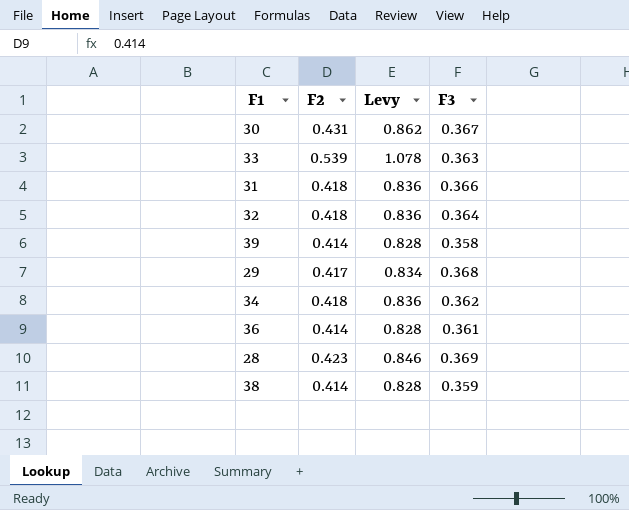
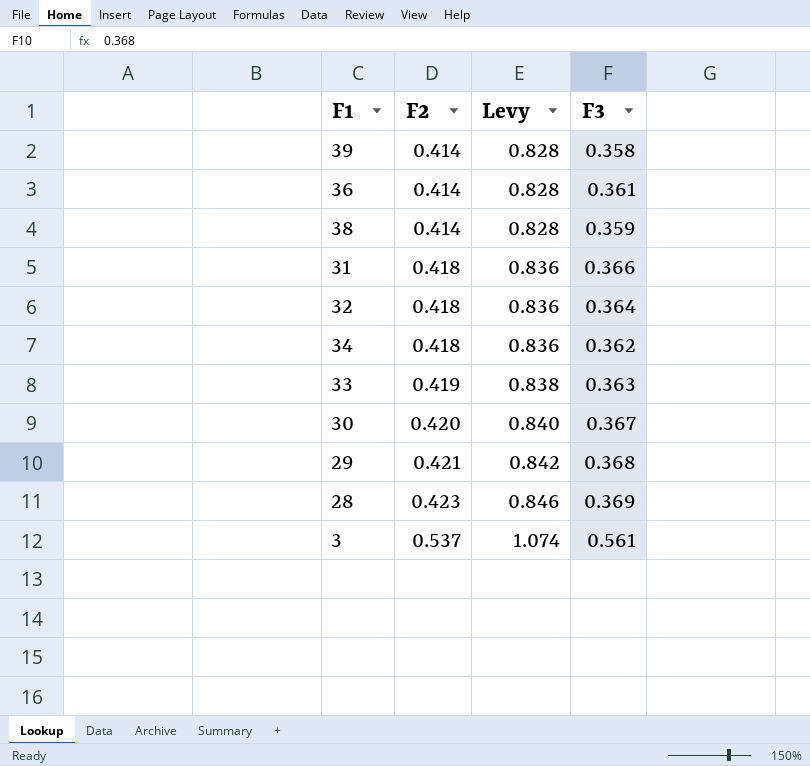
row order: none -> F2 ascending
33 | F2: 0.539 -> 0.419
33 | Levy: 1.078 -> 0.838
30 | F2: 0.431 -> 0.420
30 | Levy: 0.862 -> 0.840
29 | F2: 0.417 -> 0.421
29 | Levy: 0.834 -> 0.842
row 3: none -> 0.537 | 1.074 | 0.561

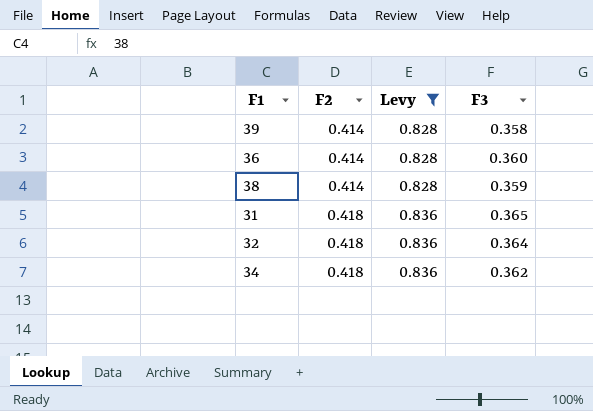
filter: none -> Levy <= 0.836
36 | F3: 0.361 -> 0.360
31 | F3: 0.366 -> 0.365

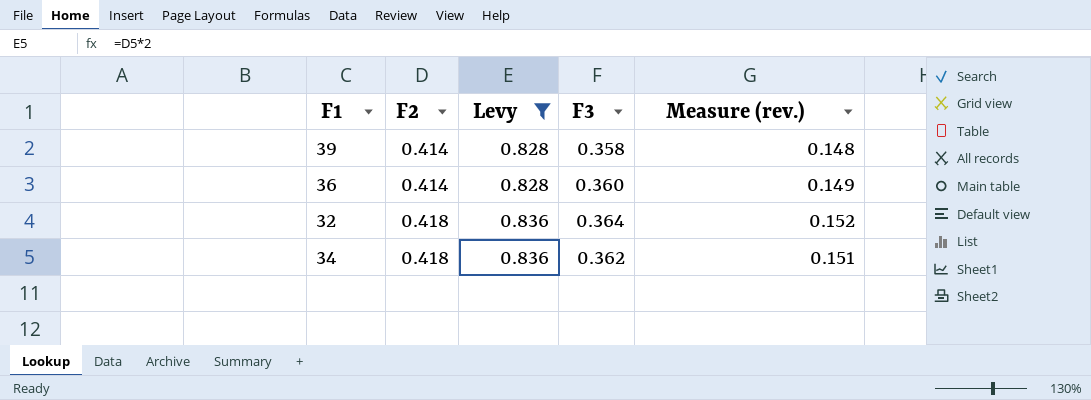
column Measure (rev.) | formula: none -> [F2] * [F3]
row 38: 0.414 | 0.828 | 0.359 -> none
row 31: 0.418 | 0.836 | 0.365 -> none

